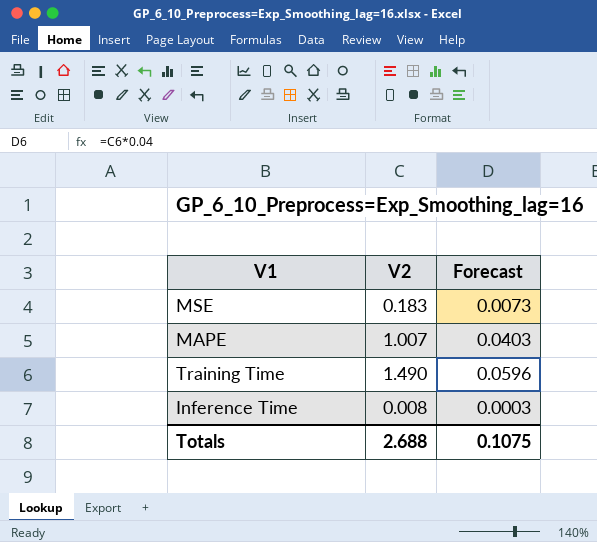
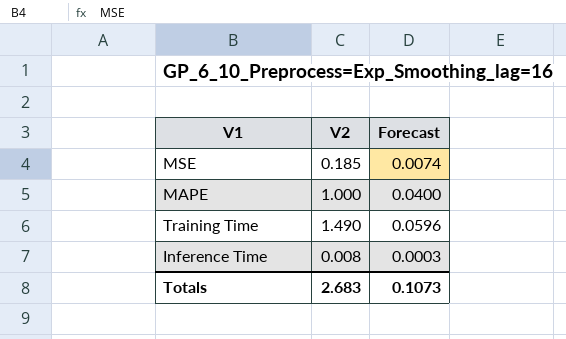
MSE | V2: 0.183 -> 0.185
MSE | Forecast: 0.0073 -> 0.0074
MAPE | V2: 1.007 -> 1.000
MAPE | Forecast: 0.0403 -> 0.0400
Totals | V2: 2.688 -> 2.683
Totals | Forecast: 0.1075 -> 0.1073

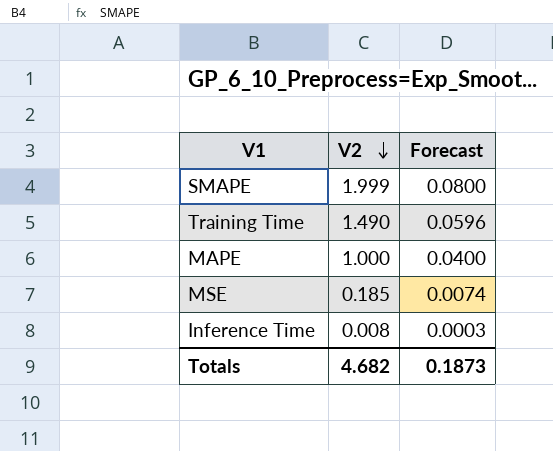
row order: none -> V2 descending
row SMAPE: none -> 1.999 | 0.0800
Totals | V2: 2.683 -> 4.682
Totals | Forecast: 0.1073 -> 0.1873

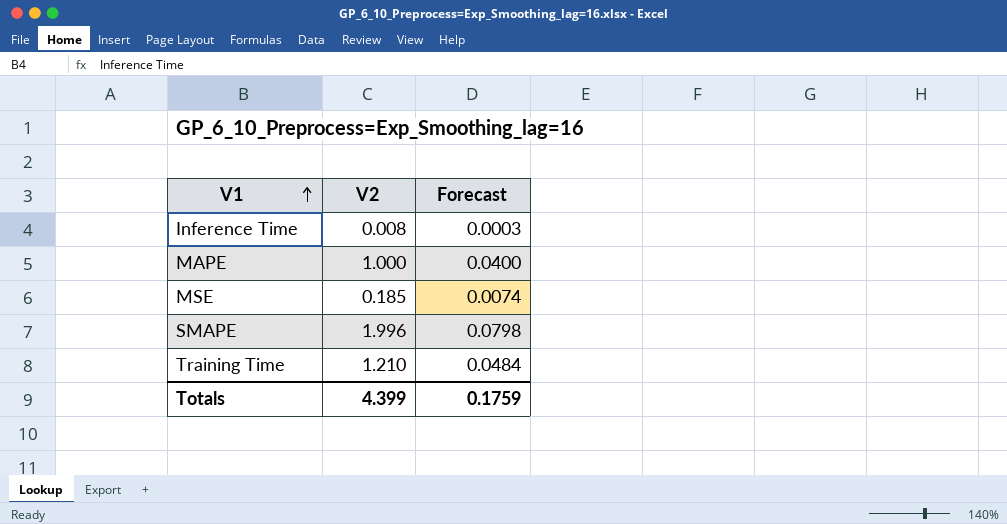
row order: V2 descending -> V1 ascending
SMAPE | V2: 1.999 -> 1.996
SMAPE | Forecast: 0.0800 -> 0.0798
Training Time | V2: 1.490 -> 1.210
Training Time | Forecast: 0.0596 -> 0.0484
Totals | V2: 4.682 -> 4.399
Totals | Forecast: 0.1873 -> 0.1759

